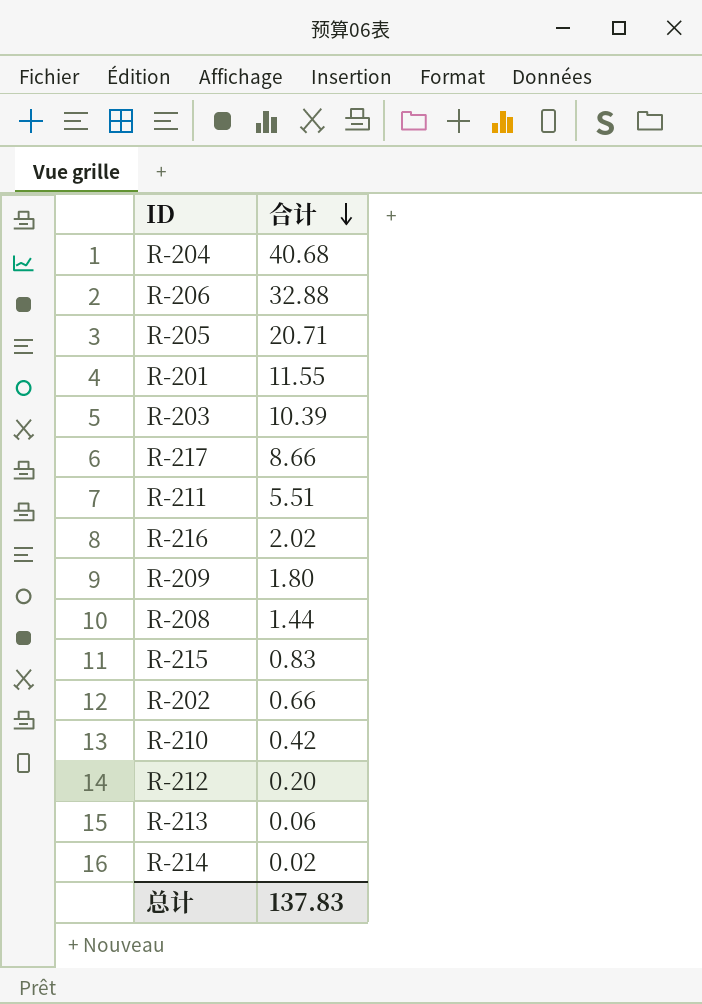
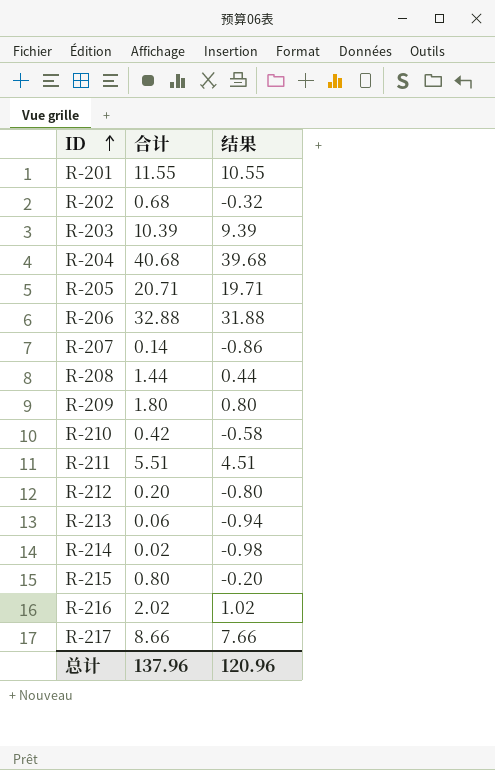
row order: 合计 descending -> ID ascending
column 结果 | formula: none -> [合计] - 1
R-202 | 合计: 0.66 -> 0.68
row R-207: none -> 0.14 | -0.86
R-215 | 合计: 0.83 -> 0.80
总计 | 合计: 137.83 -> 137.96

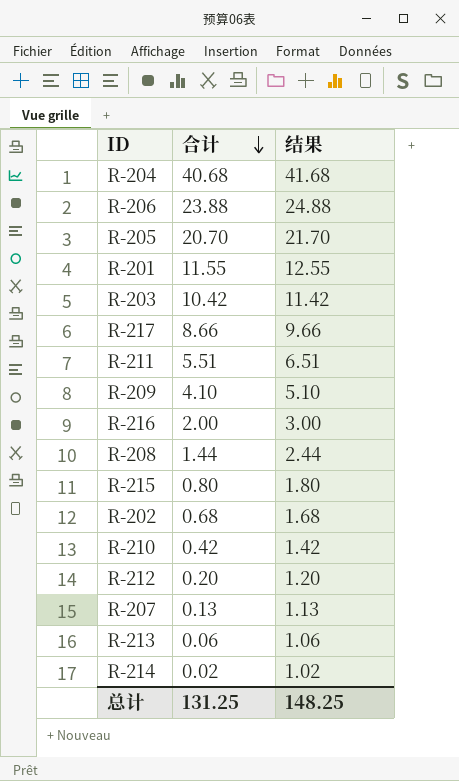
row order: ID ascending -> 合计 descending
column 结果 | formula: [合计] - 1 -> [合计] + 1
R-206 | 合计: 32.88 -> 23.88
R-205 | 合计: 20.71 -> 20.70
R-203 | 合计: 10.39 -> 10.42
R-209 | 合计: 1.80 -> 4.10
R-216 | 合计: 2.02 -> 2.00
R-207 | 合计: 0.14 -> 0.13
总计 | 合计: 137.96 -> 131.25
总计 | 结果: 120.96 -> 148.25

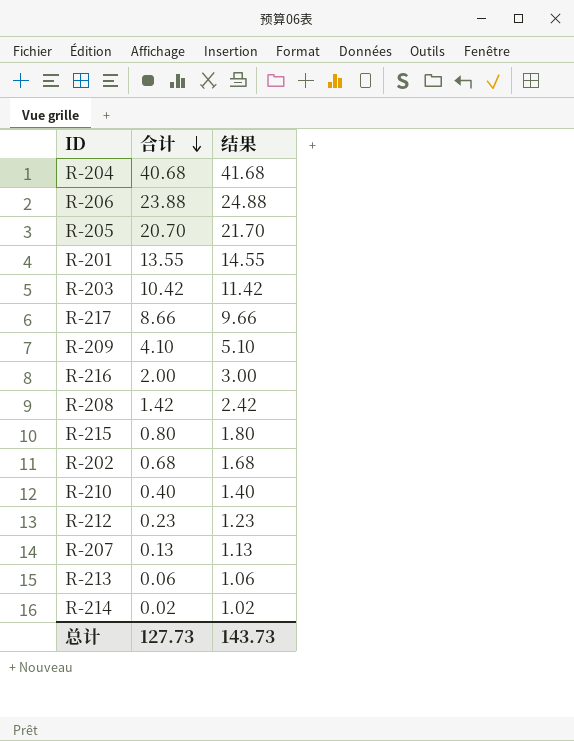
row R-211: 5.51 | 6.51 -> none
R-201 | 合计: 11.55 -> 13.55
R-201 | 结果: 12.55 -> 14.55
R-208 | 合计: 1.44 -> 1.42
R-208 | 结果: 2.44 -> 2.42
R-210 | 合计: 0.42 -> 0.40
R-210 | 结果: 1.42 -> 1.40
R-212 | 合计: 0.20 -> 0.23
R-212 | 结果: 1.20 -> 1.23
总计 | 合计: 131.25 -> 127.73
总计 | 结果: 148.25 -> 143.73

